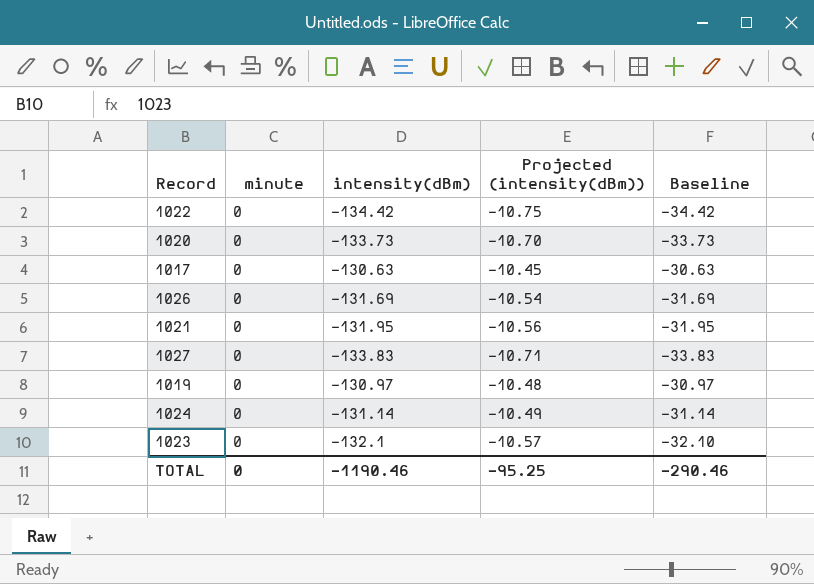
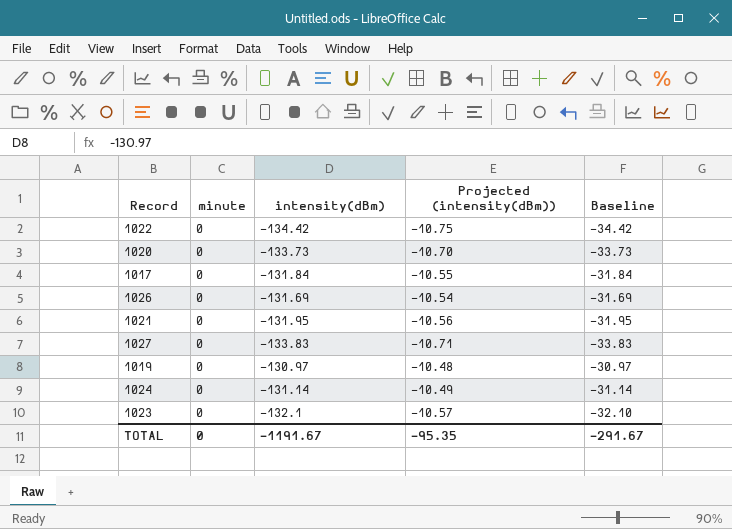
1017 | intensity(dBm): -130.63 -> -131.84
1017 | Projected (intensity(dBm)): -10.45 -> -10.55
1017 | Baseline: -30.63 -> -31.84
TOTAL | intensity(dBm): -1190.46 -> -1191.67
TOTAL | Projected (intensity(dBm)): -95.25 -> -95.35
TOTAL | Baseline: -290.46 -> -291.67

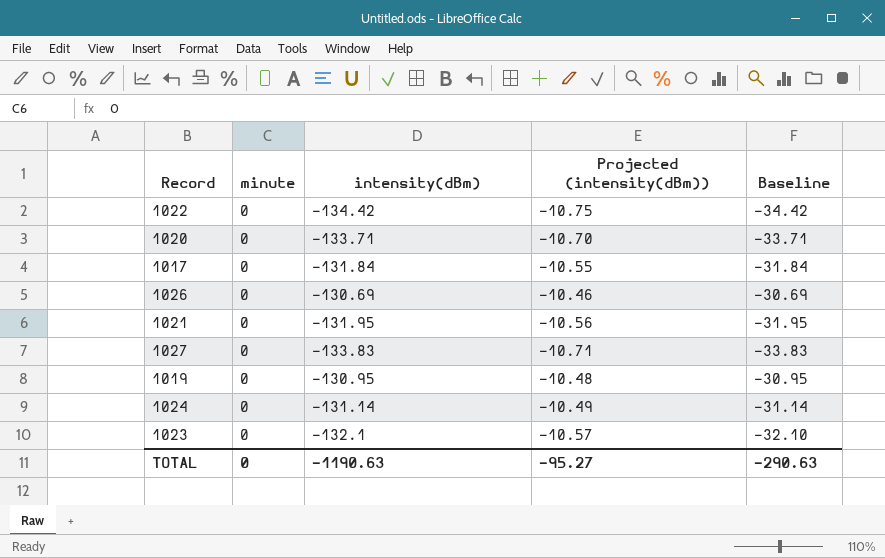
1020 | intensity(dBm): -133.73 -> -133.71
1020 | Baseline: -33.73 -> -33.71
1026 | intensity(dBm): -131.69 -> -130.69
1026 | Projected (intensity(dBm)): -10.54 -> -10.46
1026 | Baseline: -31.69 -> -30.69
1019 | intensity(dBm): -130.97 -> -130.95
1019 | Baseline: -30.97 -> -30.95
TOTAL | intensity(dBm): -1191.67 -> -1190.63
TOTAL | Projected (intensity(dBm)): -95.35 -> -95.27
TOTAL | Baseline: -291.67 -> -290.63

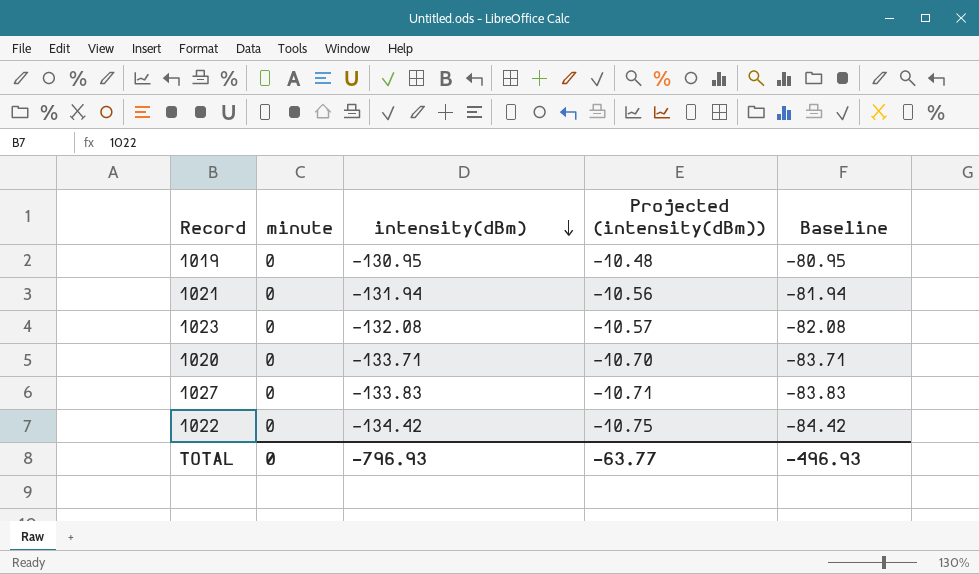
row order: none -> intensity(dBm) descending
column Baseline | formula: [intensity(dBm)] + 100 -> [intensity(dBm)] + 50
row 1017: 0 | -131.84 | -10.55 | -31.84 -> none
row 1026: 0 | -130.69 | -10.46 | -30.69 -> none
row 1024: 0 | -131.14 | -10.49 | -31.14 -> none
1021 | intensity(dBm): -131.95 -> -131.94
1023 | intensity(dBm): -132.1 -> -132.08
TOTAL | intensity(dBm): -1190.63 -> -796.93
TOTAL | Projected (intensity(dBm)): -95.27 -> -63.77
TOTAL | Baseline: -290.63 -> -496.93

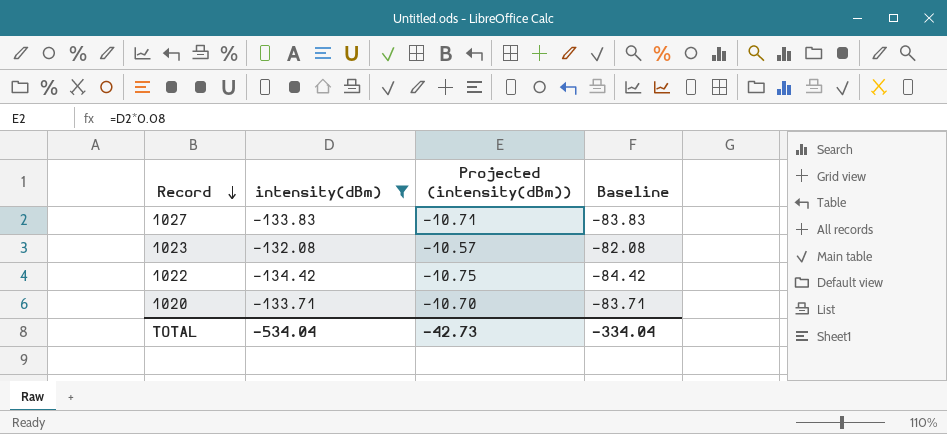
filter: none -> intensity(dBm) <= -132.08
row order: intensity(dBm) descending -> Record descending
column minute | position: 2 -> none
TOTAL | intensity(dBm): -796.93 -> -534.04
TOTAL | Projected (intensity(dBm)): -63.77 -> -42.73
TOTAL | Baseline: -496.93 -> -334.04

